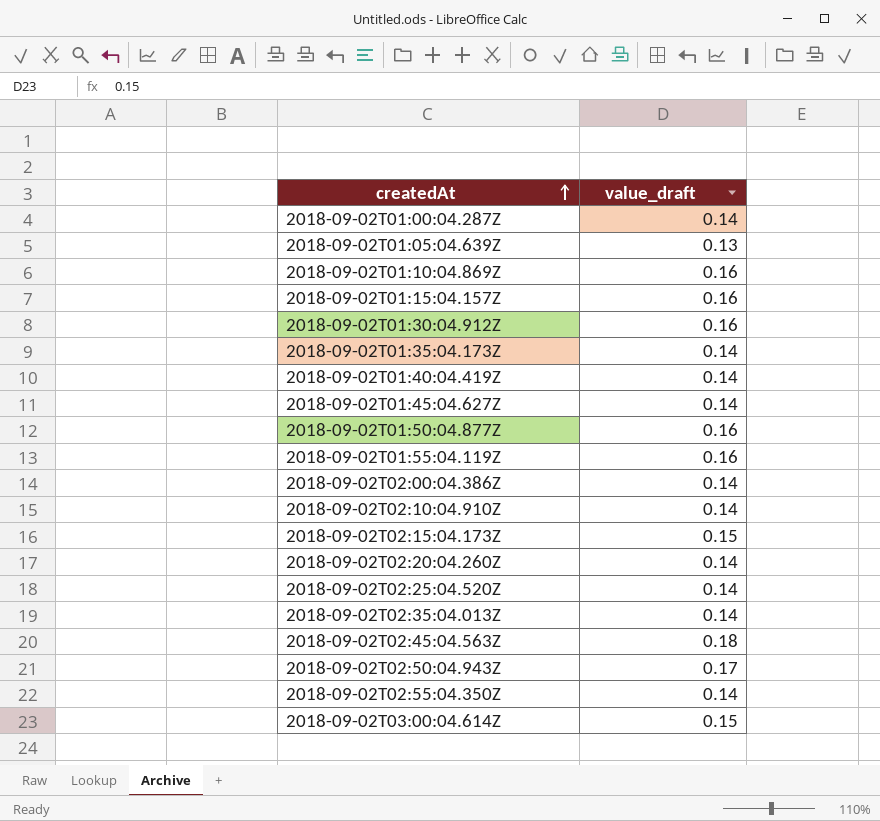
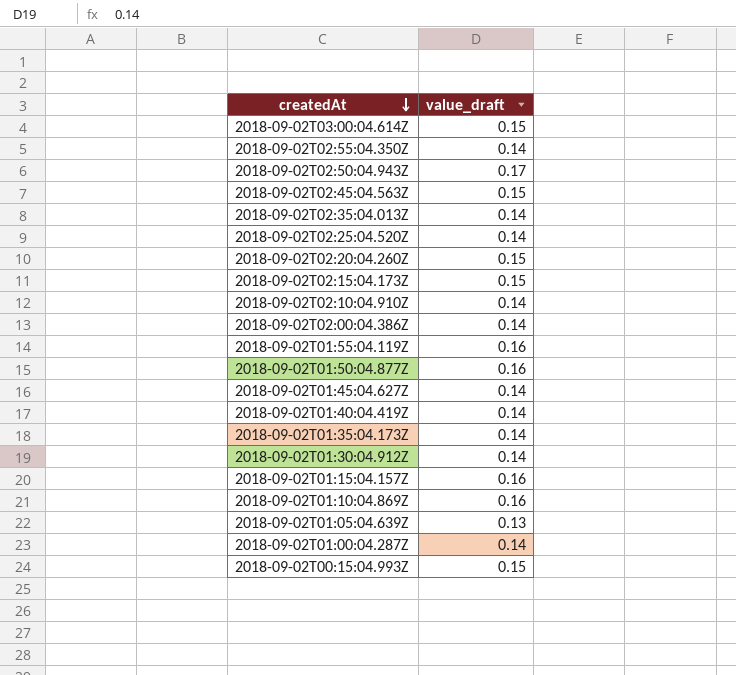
row order: createdAt ascending -> createdAt descending
2018-09-02T02:45:04.563Z | value_draft: 0.18 -> 0.15
2018-09-02T02:20:04.260Z | value_draft: 0.14 -> 0.15
2018-09-02T01:30:04.912Z | value_draft: 0.16 -> 0.14
row 2018-09-02T00:15:04.993Z: none -> 0.15

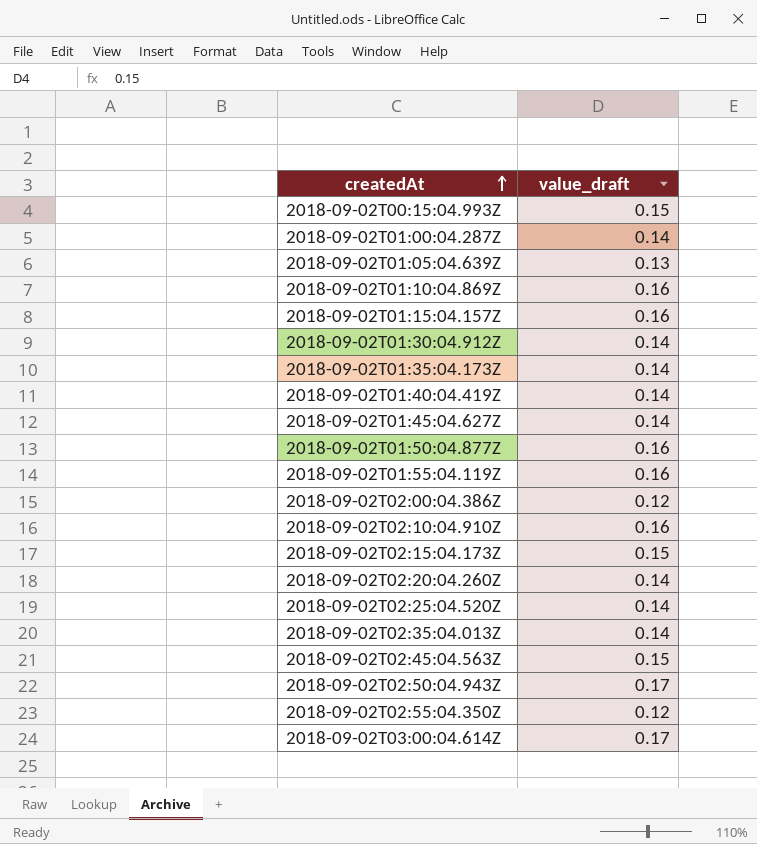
row order: createdAt descending -> createdAt ascending
2018-09-02T02:00:04.386Z | value_draft: 0.14 -> 0.12
2018-09-02T02:10:04.910Z | value_draft: 0.14 -> 0.16
2018-09-02T02:20:04.260Z | value_draft: 0.15 -> 0.14
2018-09-02T02:55:04.350Z | value_draft: 0.14 -> 0.12
2018-09-02T03:00:04.614Z | value_draft: 0.15 -> 0.17

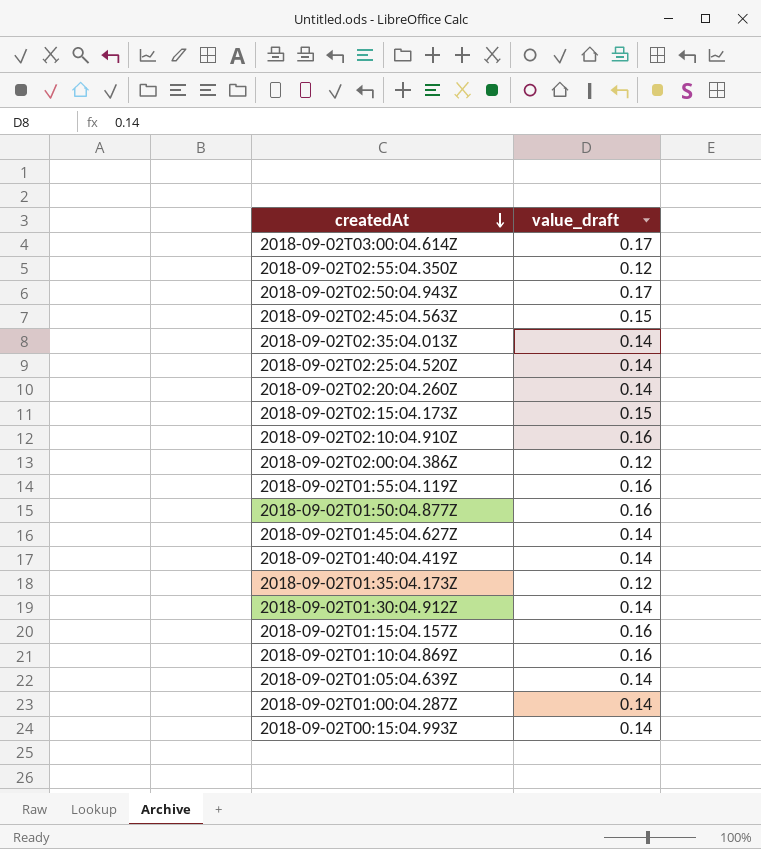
row order: createdAt ascending -> createdAt descending
2018-09-02T01:35:04.173Z | value_draft: 0.14 -> 0.12
2018-09-02T01:05:04.639Z | value_draft: 0.13 -> 0.14
2018-09-02T00:15:04.993Z | value_draft: 0.15 -> 0.14

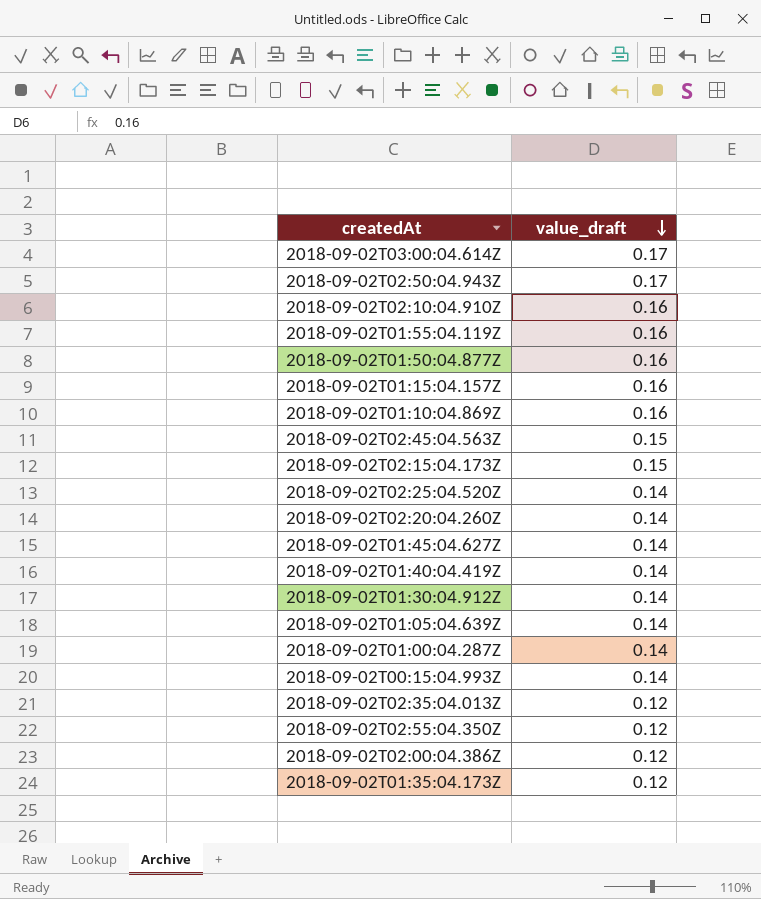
row order: createdAt descending -> value_draft descending
2018-09-02T02:35:04.013Z | value_draft: 0.14 -> 0.12

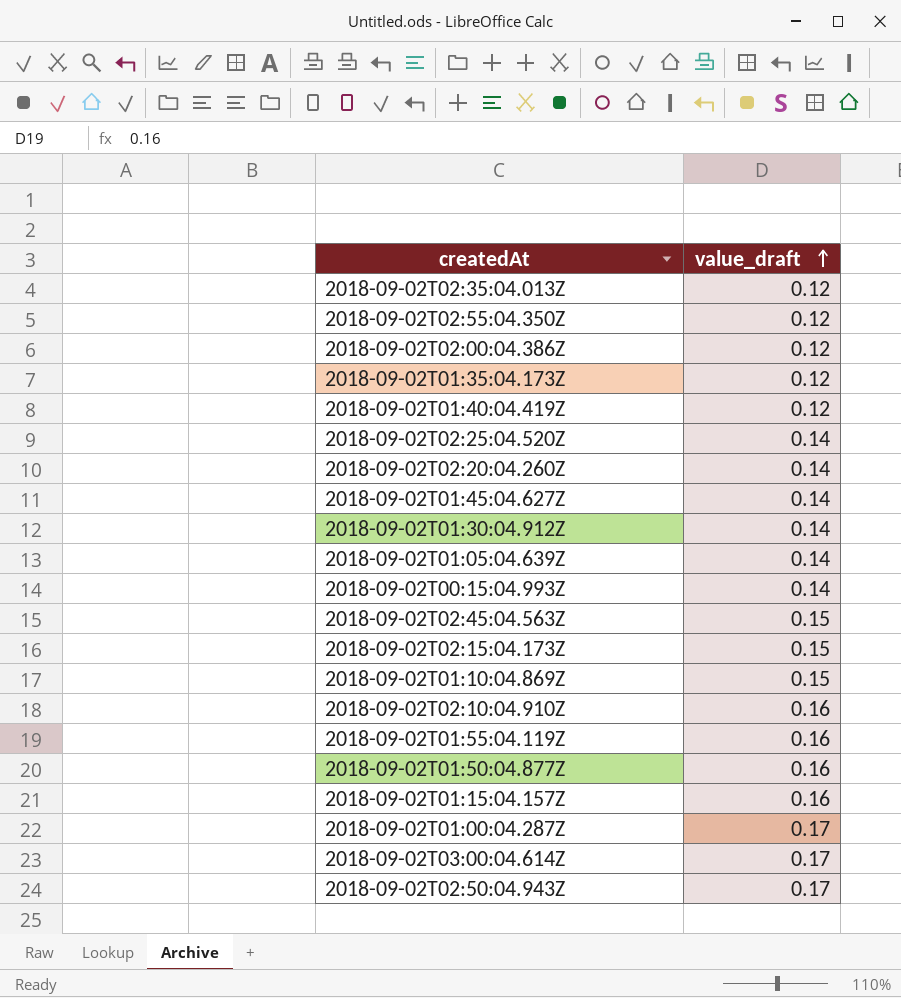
row order: value_draft descending -> value_draft ascending
2018-09-02T01:40:04.419Z | value_draft: 0.14 -> 0.12
2018-09-02T01:10:04.869Z | value_draft: 0.16 -> 0.15
2018-09-02T01:00:04.287Z | value_draft: 0.14 -> 0.17

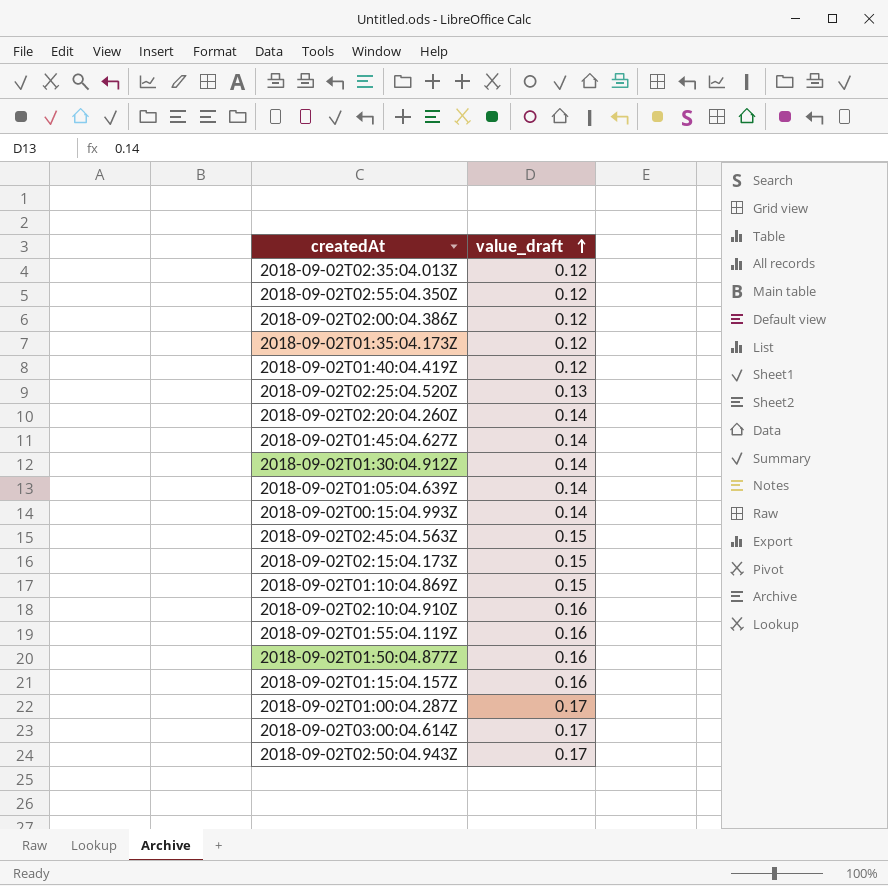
2018-09-02T02:25:04.520Z | value_draft: 0.14 -> 0.13

